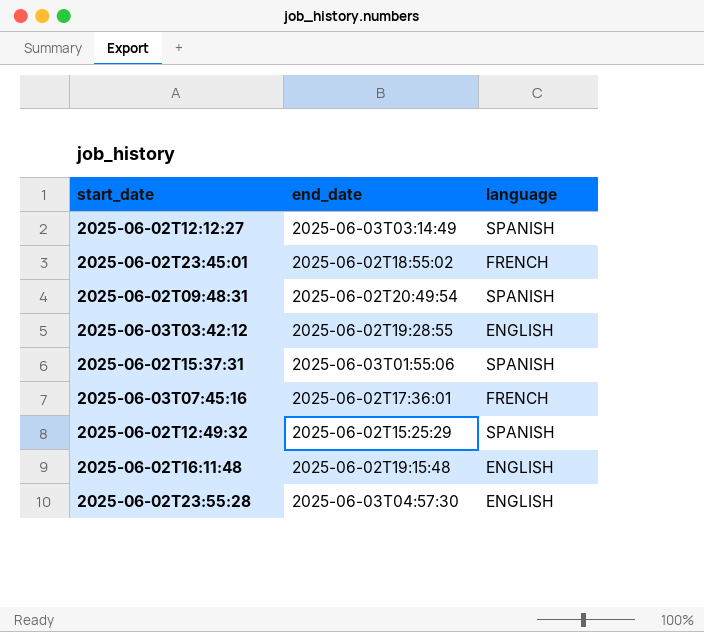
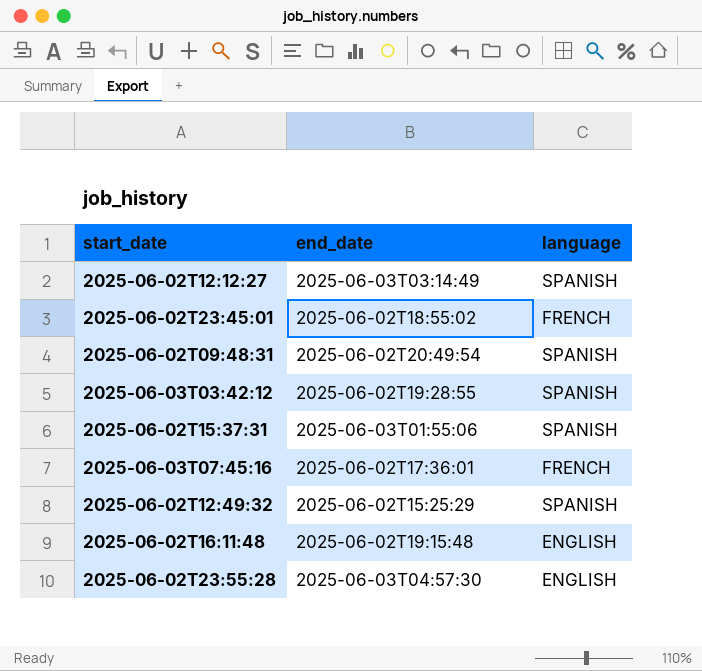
2025-06-03T03:42:12 | language: ENGLISH -> SPANISH

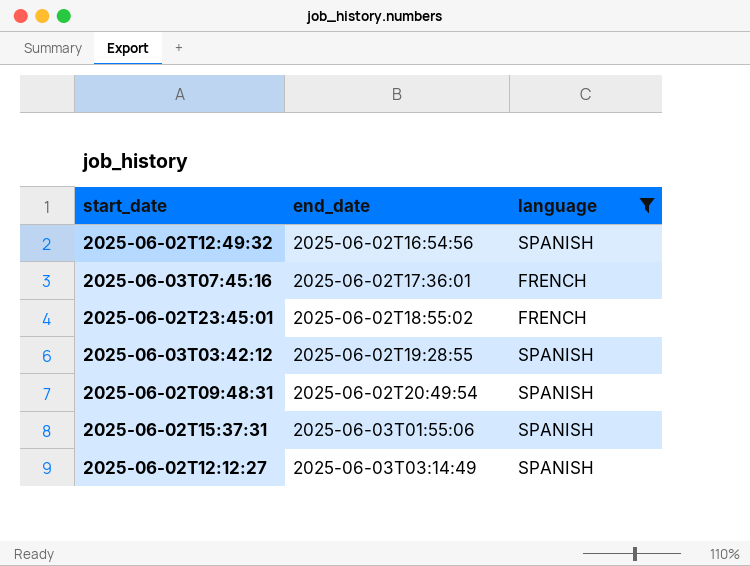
filter: none -> language != ENGLISH
row order: none -> end_date ascending
2025-06-02T12:49:32 | end_date: 2025-06-02T15:25:29 -> 2025-06-02T16:54:56

